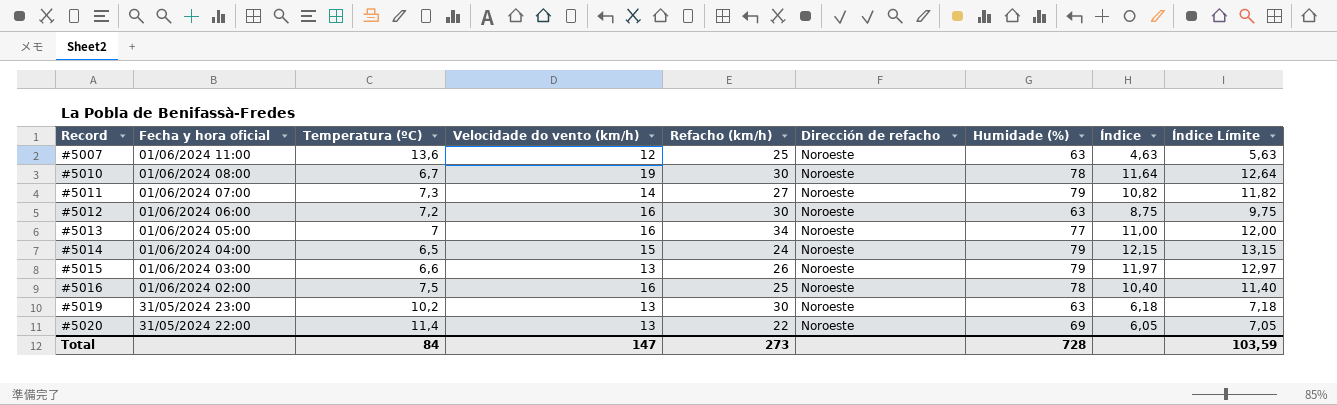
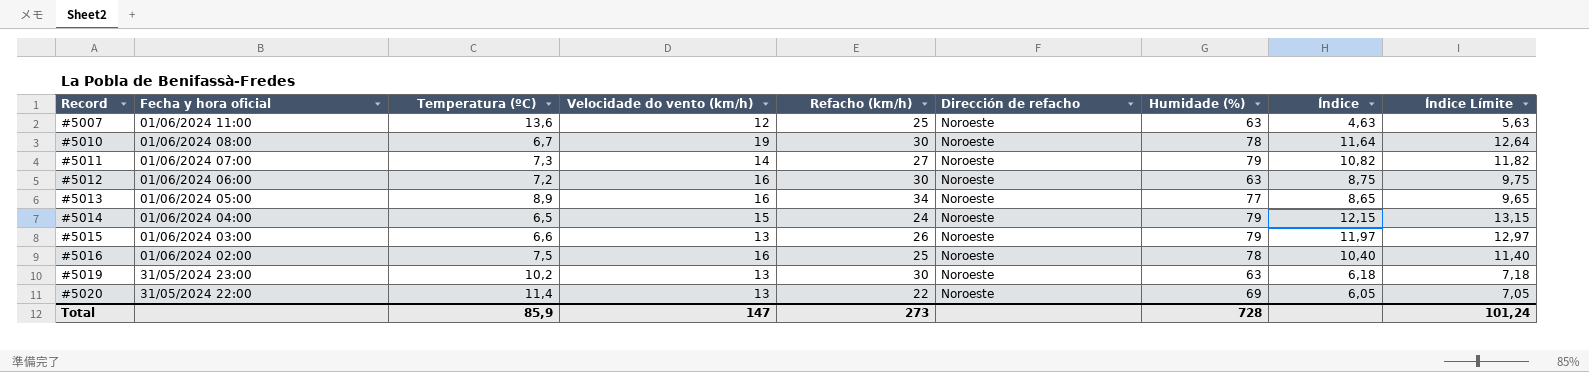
#5013 | Temperatura (ºC): 7 -> 8,9
#5013 | Índice: 11,00 -> 8,65
#5013 | Índice Límite: 12,00 -> 9,65
Total | Temperatura (ºC): 84 -> 85,9
Total | Índice Límite: 103,59 -> 101,24

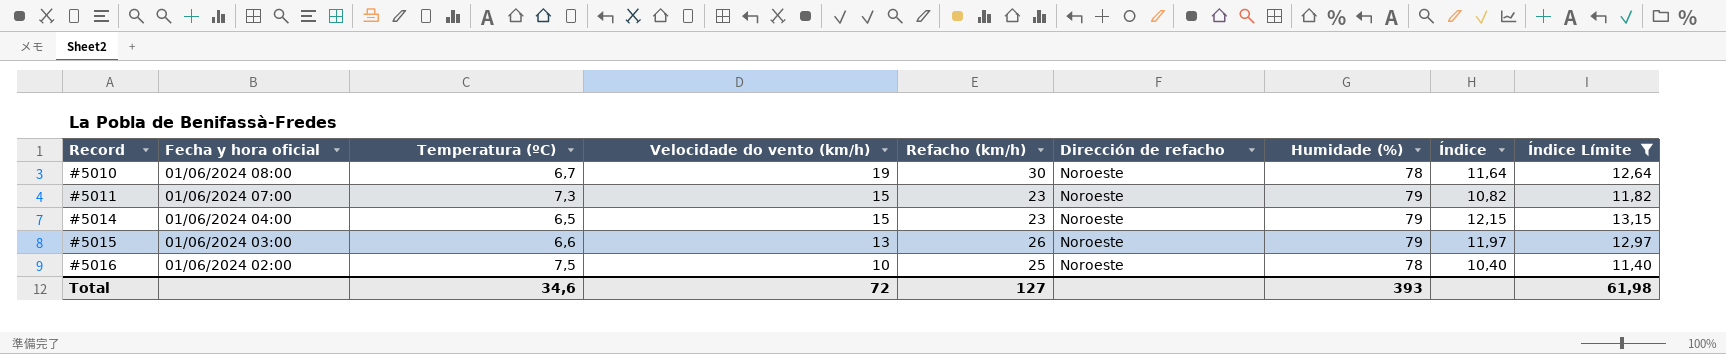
filter: none -> Índice Límite >= 11,40
#5011 | Velocidade do vento (km/h): 14 -> 15
#5011 | Refacho (km/h): 27 -> 23
#5014 | Refacho (km/h): 24 -> 23
#5016 | Velocidade do vento (km/h): 16 -> 10
Total | Temperatura (ºC): 85,9 -> 34,6
Total | Velocidade do vento (km/h): 147 -> 72
Total | Refacho (km/h): 273 -> 127
Total | Humidade (%): 728 -> 393
Total | Índice Límite: 101,24 -> 61,98

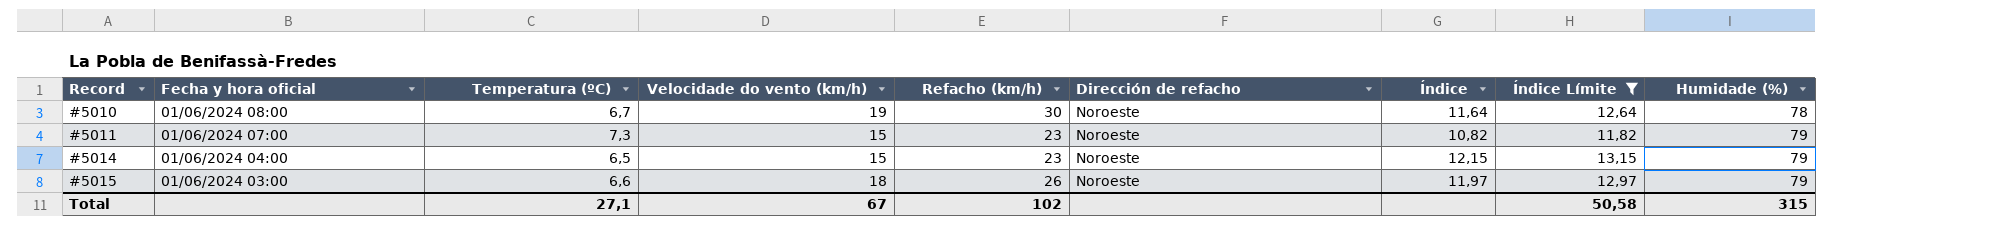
column Humidade (%) | position: 7 -> 9
row #5016: 01/06/2024 02:00 | 7,5 | 10 | 25 | Noroeste | 78 | 10,40 | 11,40 -> none
#5015 | Velocidade do vento (km/h): 13 -> 18
Total | Temperatura (ºC): 34,6 -> 27,1
Total | Velocidade do vento (km/h): 72 -> 67
Total | Refacho (km/h): 127 -> 102
Total | Índice Límite: 61,98 -> 50,58
Total | Humidade (%): 393 -> 315

